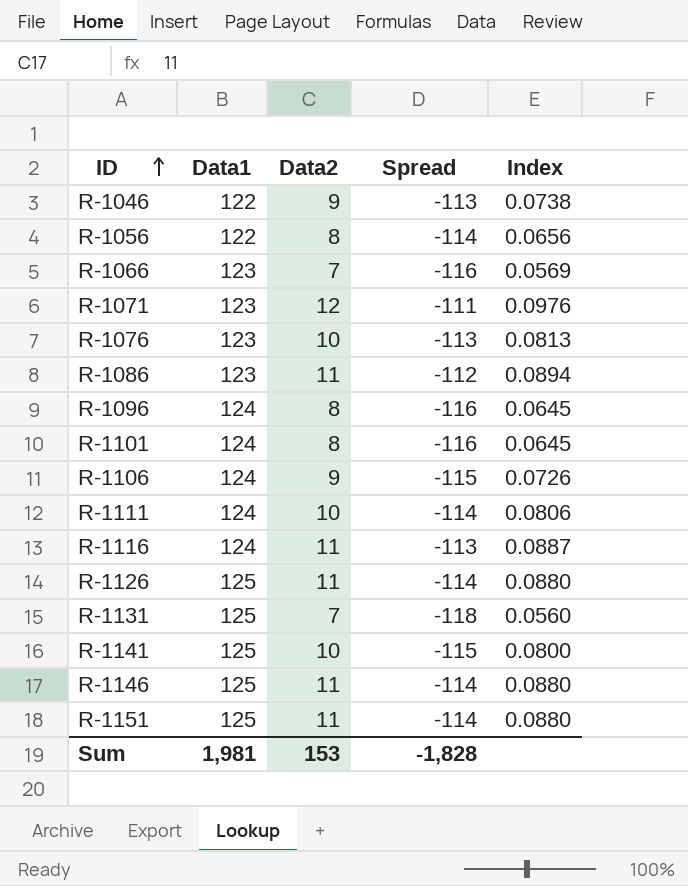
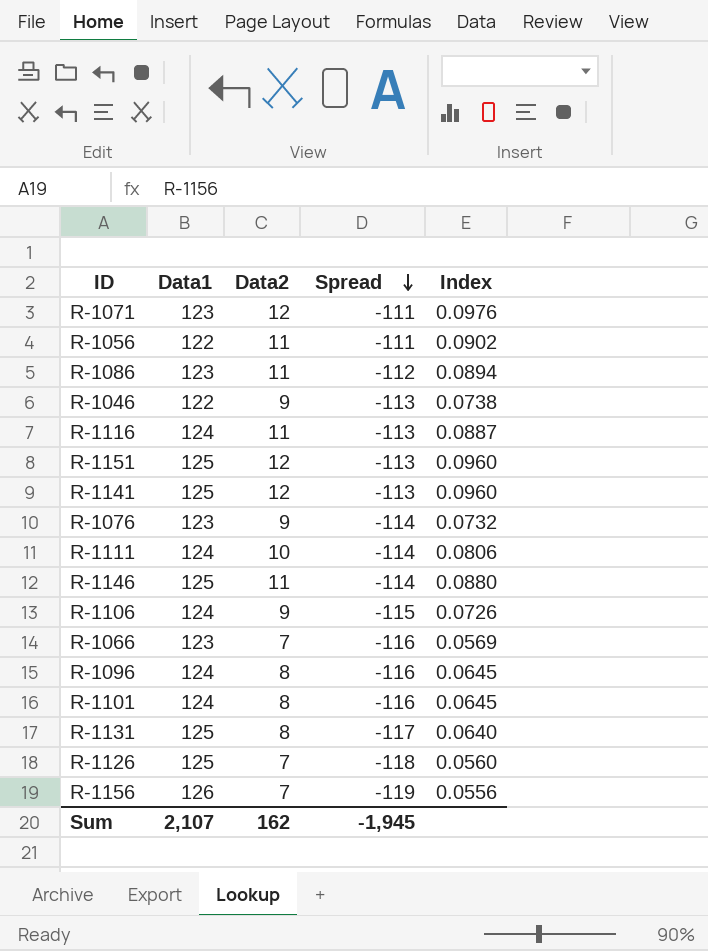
row order: ID ascending -> Spread descending
R-1056 | Data2: 8 -> 11
R-1056 | Spread: -114 -> -111
R-1056 | Index: 0.0656 -> 0.0902
R-1151 | Data2: 11 -> 12
R-1151 | Spread: -114 -> -113
R-1151 | Index: 0.0880 -> 0.0960
R-1141 | Data2: 10 -> 12
R-1141 | Spread: -115 -> -113
R-1141 | Index: 0.0800 -> 0.0960
R-1076 | Data2: 10 -> 9
R-1076 | Spread: -113 -> -114
R-1076 | Index: 0.0813 -> 0.0732
R-1131 | Data2: 7 -> 8
R-1131 | Spread: -118 -> -117
R-1131 | Index: 0.0560 -> 0.0640
R-1126 | Data2: 11 -> 7
R-1126 | Spread: -114 -> -118
R-1126 | Index: 0.0880 -> 0.0560
row R-1156: none -> 126 | 7 | -119 | 0.0556
Sum | Data1: 1,981 -> 2,107
Sum | Data2: 153 -> 162
Sum | Spread: -1,828 -> -1,945

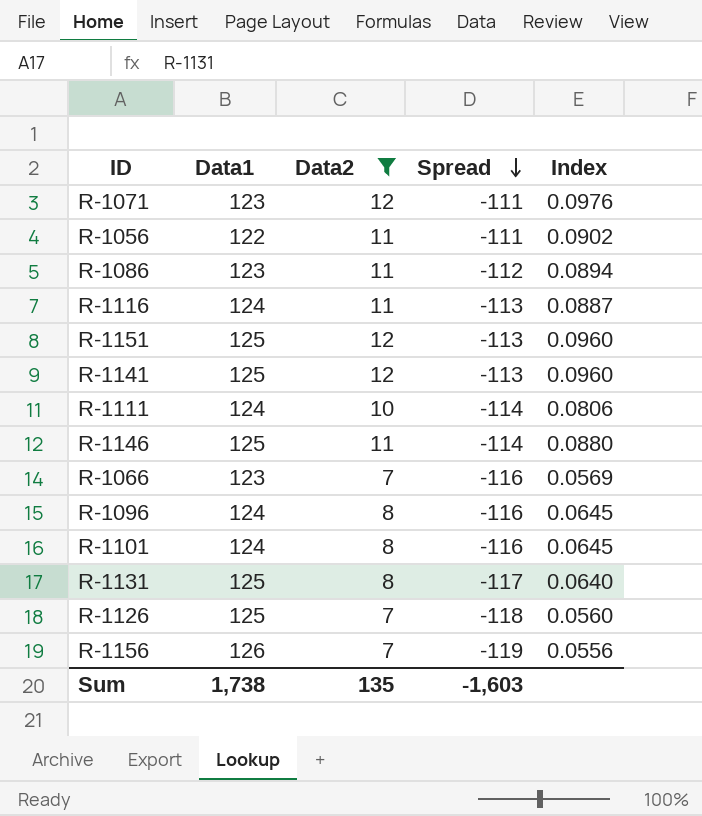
filter: none -> Data2 != 9
Sum | Data1: 2,107 -> 1,738
Sum | Data2: 162 -> 135
Sum | Spread: -1,945 -> -1,603

